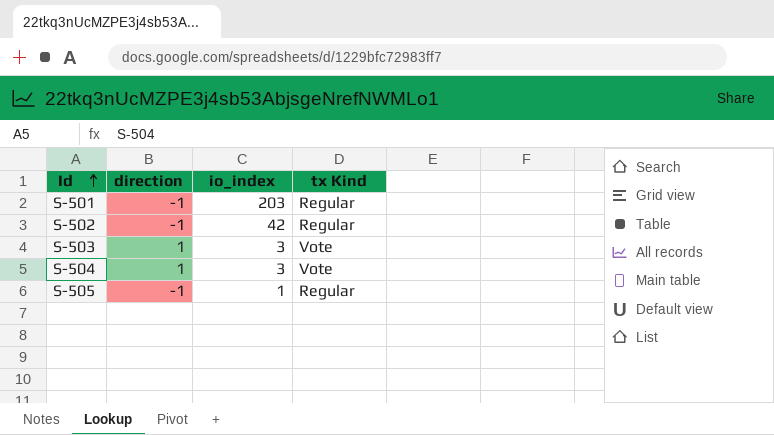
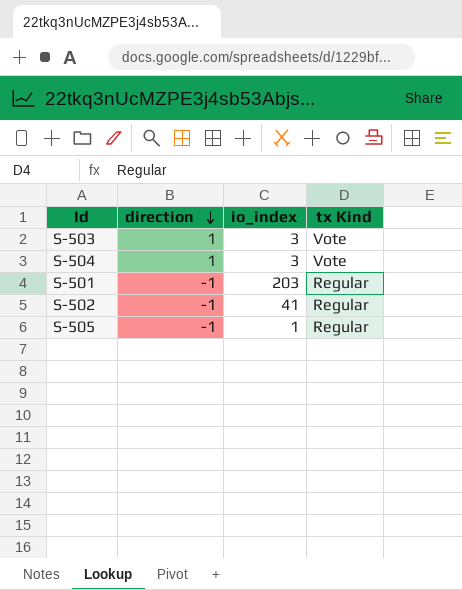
row order: Id ascending -> direction descending
S-502 | io_index: 42 -> 41

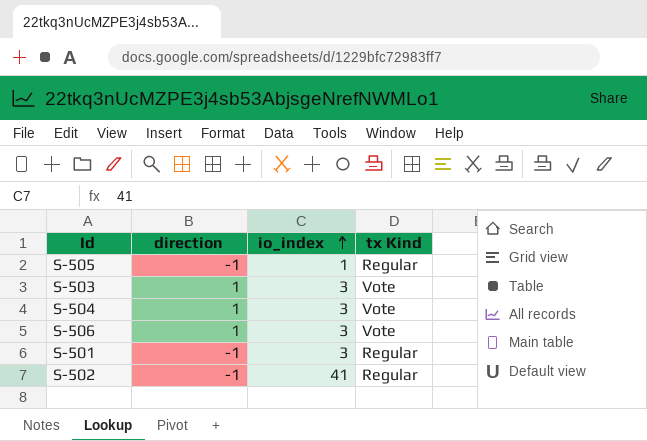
row order: direction descending -> io_index ascending
row S-506: none -> 1 | 3 | Vote
S-501 | io_index: 203 -> 3

